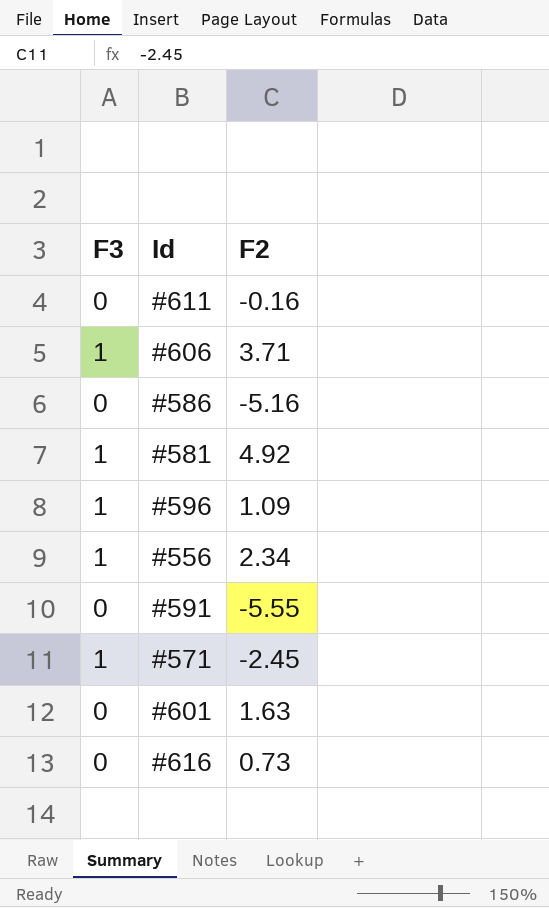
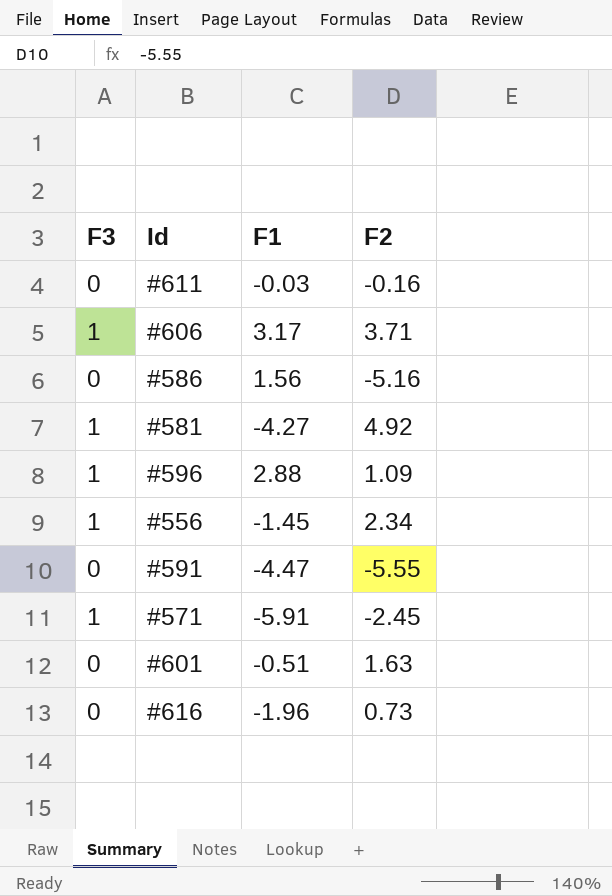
column F1 | position: none -> 3

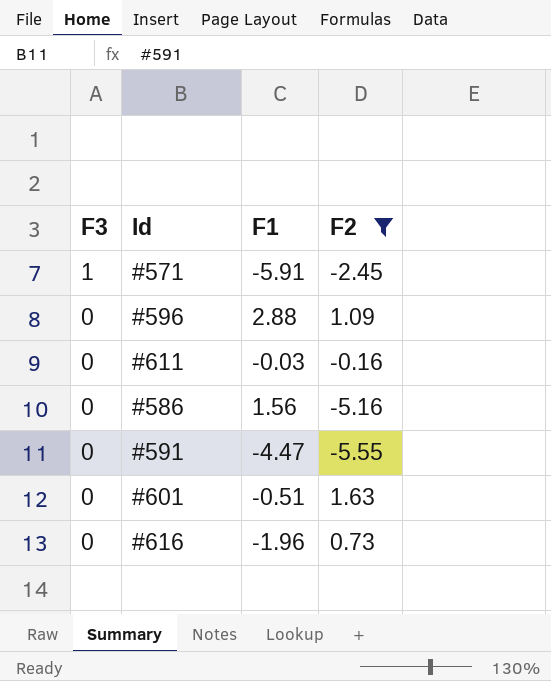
filter: none -> F2 <= 1.63
row order: none -> F3 descending
#596 | F3: 1 -> 0

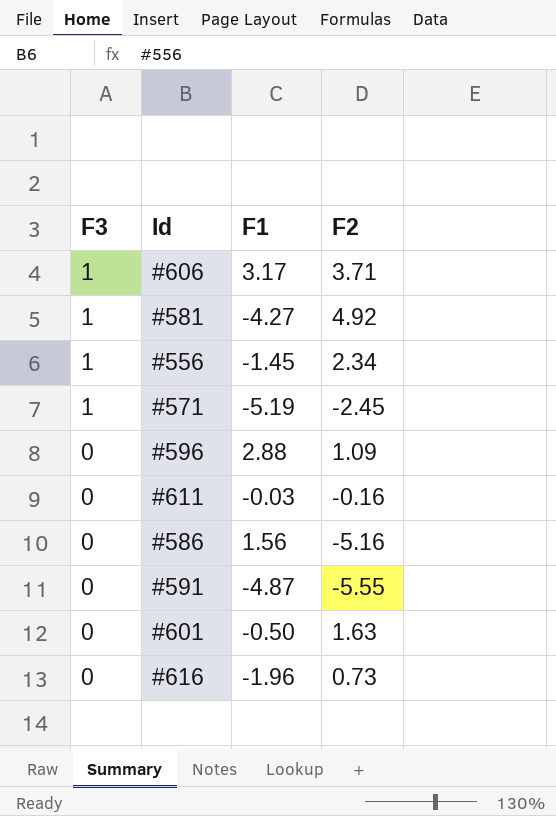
filter: F2 <= 1.63 -> none
#571 | F1: -5.91 -> -5.19
#591 | F1: -4.47 -> -4.87
#601 | F1: -0.51 -> -0.50

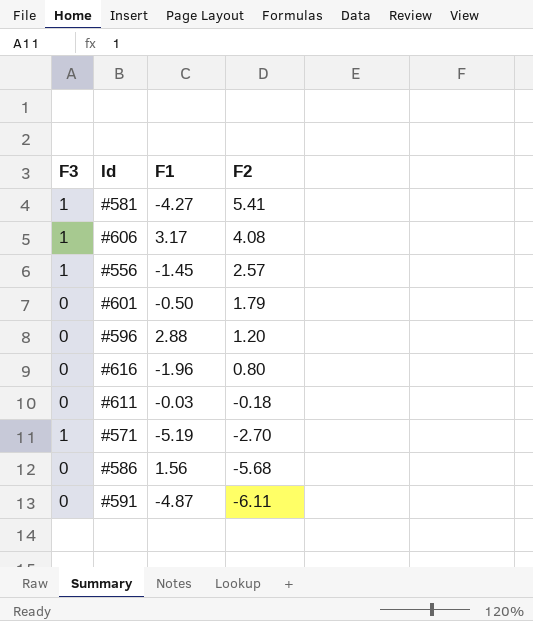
row order: F3 descending -> F2 descending
#581 | F2: 4.92 -> 5.41
#606 | F2: 3.71 -> 4.08
#556 | F2: 2.34 -> 2.57
#601 | F2: 1.63 -> 1.79
#596 | F2: 1.09 -> 1.20
#616 | F2: 0.73 -> 0.80
#611 | F2: -0.16 -> -0.18
#571 | F2: -2.45 -> -2.70
#586 | F2: -5.16 -> -5.68
#591 | F2: -5.55 -> -6.11

